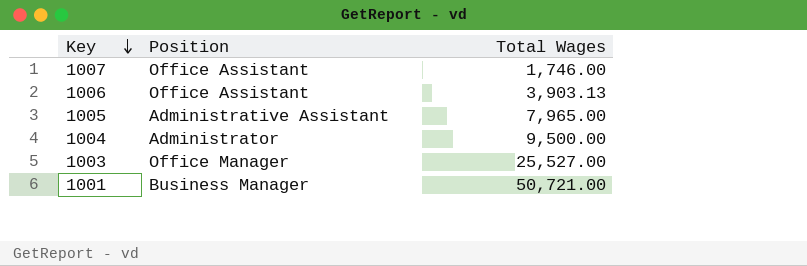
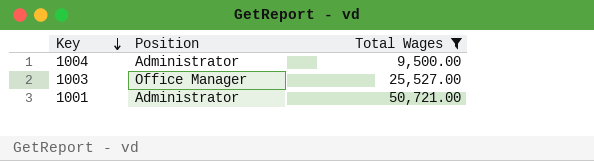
filter: none -> Total Wages >= 9,500.00
1001 | Position: Business Manager -> Administrator

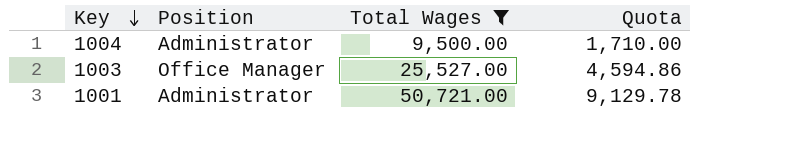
column Quota | formula: none -> [Total Wages] * 0.18

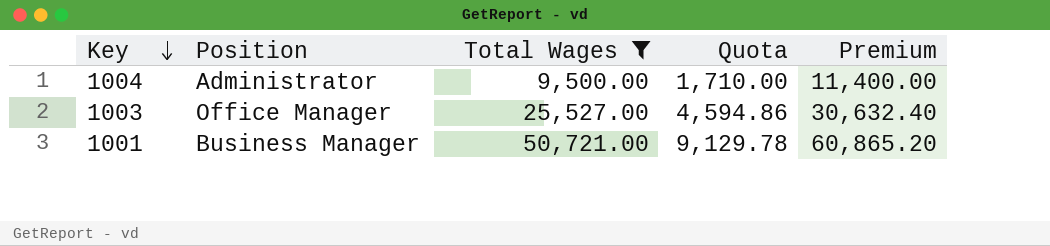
column Premium | formula: none -> [Total Wages] * 1.2
1001 | Position: Administrator -> Business Manager

